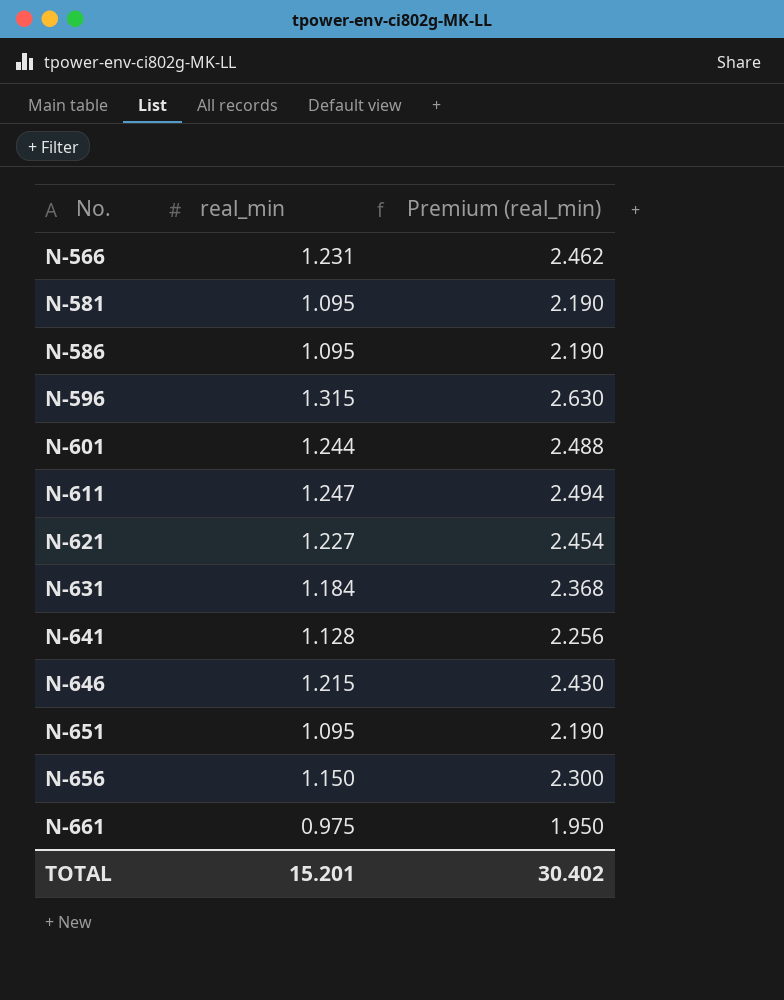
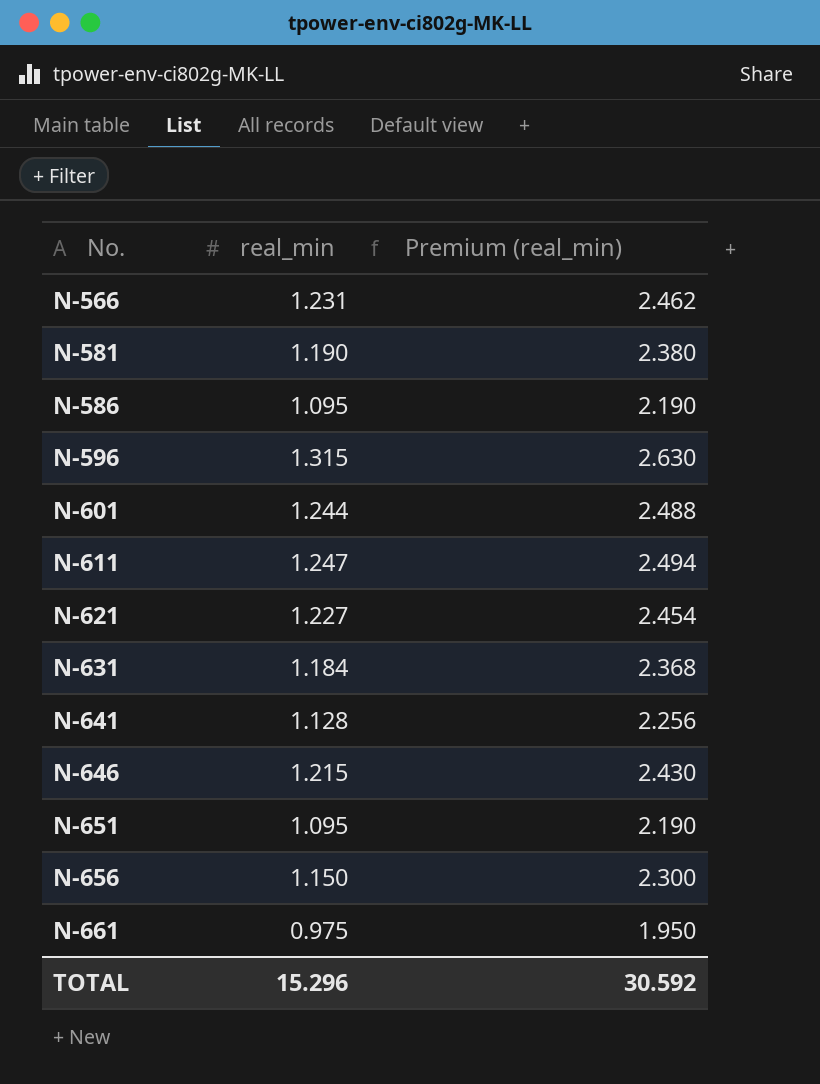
N-581 | real_min: 1.095 -> 1.190
N-581 | Premium (real_min): 2.190 -> 2.380
TOTAL | real_min: 15.201 -> 15.296
TOTAL | Premium (real_min): 30.402 -> 30.592

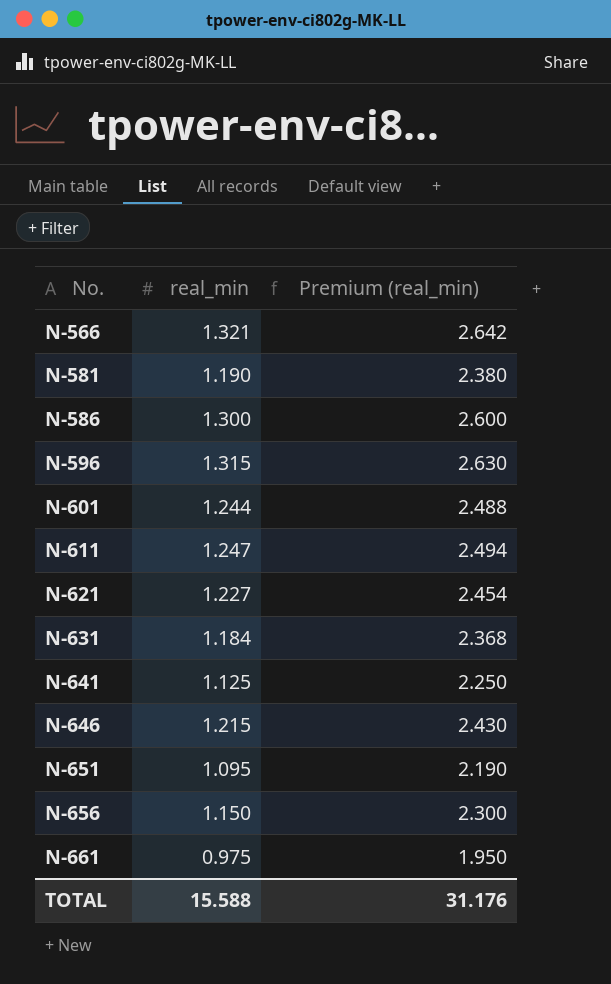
N-566 | real_min: 1.231 -> 1.321
N-566 | Premium (real_min): 2.462 -> 2.642
N-586 | real_min: 1.095 -> 1.300
N-586 | Premium (real_min): 2.190 -> 2.600
N-641 | real_min: 1.128 -> 1.125
N-641 | Premium (real_min): 2.256 -> 2.250
TOTAL | real_min: 15.296 -> 15.588
TOTAL | Premium (real_min): 30.592 -> 31.176

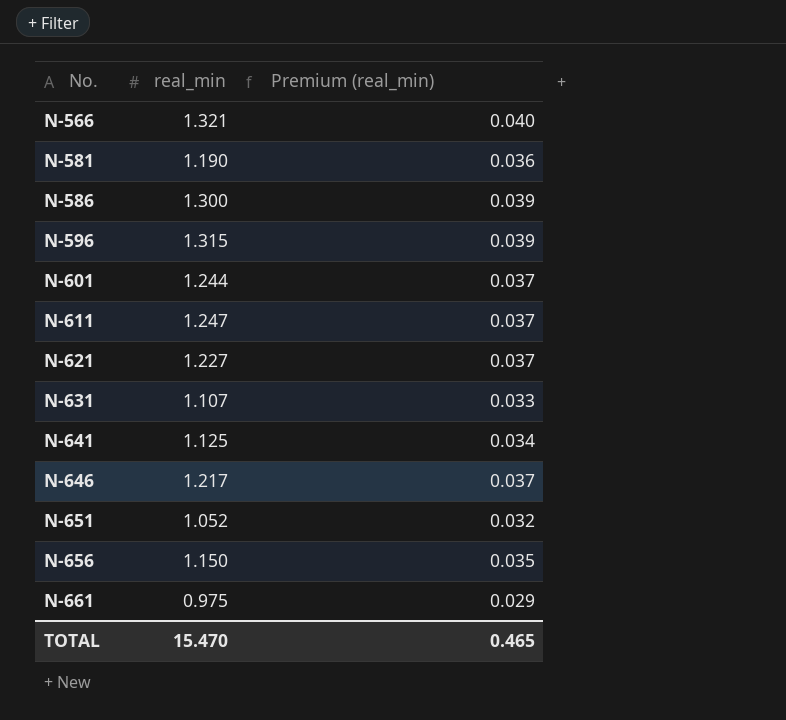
column Premium (real_min) | formula: [real_min] * 2 -> [real_min] * 0.03
N-631 | real_min: 1.184 -> 1.107
N-646 | real_min: 1.215 -> 1.217
N-651 | real_min: 1.095 -> 1.052
TOTAL | real_min: 15.588 -> 15.470
TOTAL | Premium (real_min): 31.176 -> 0.465

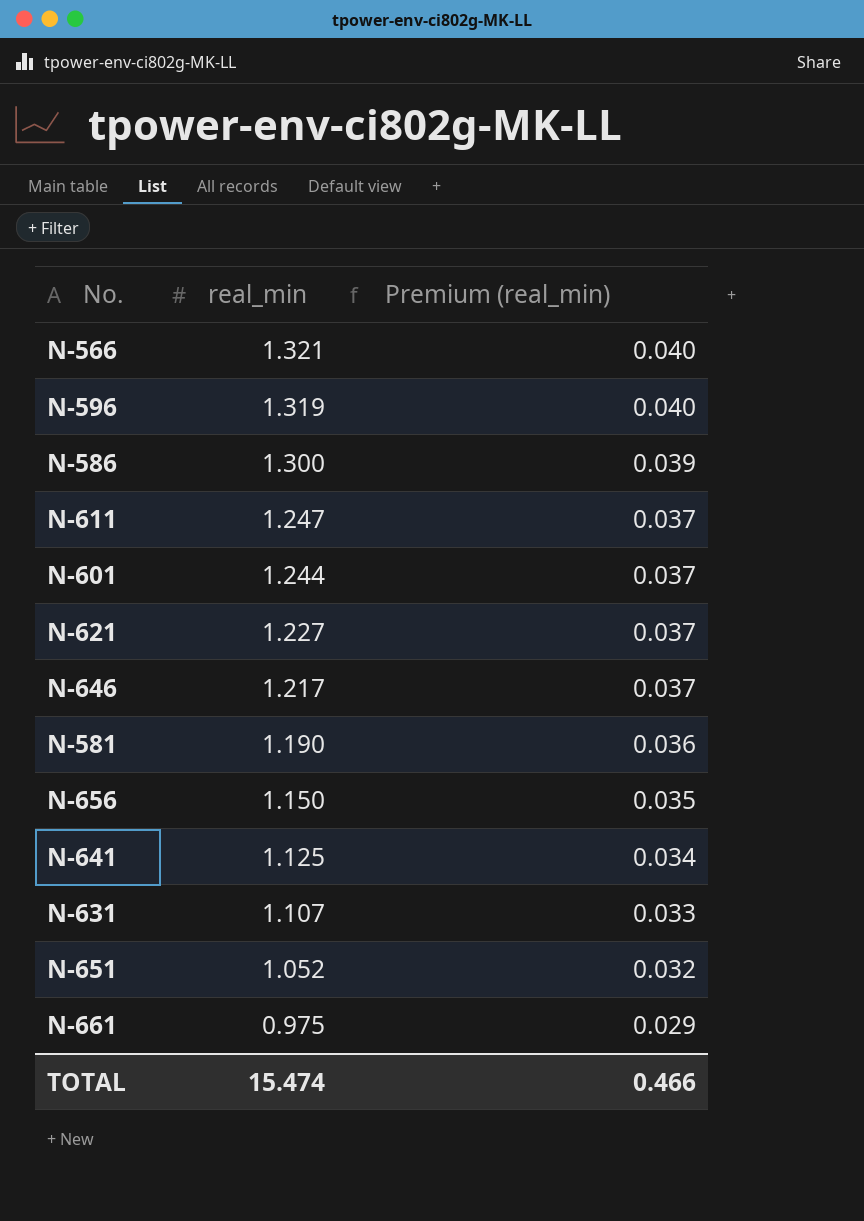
row order: No. ascending -> real_min descending
N-596 | real_min: 1.315 -> 1.319
N-596 | Premium (real_min): 0.039 -> 0.040
TOTAL | real_min: 15.470 -> 15.474
TOTAL | Premium (real_min): 0.465 -> 0.466

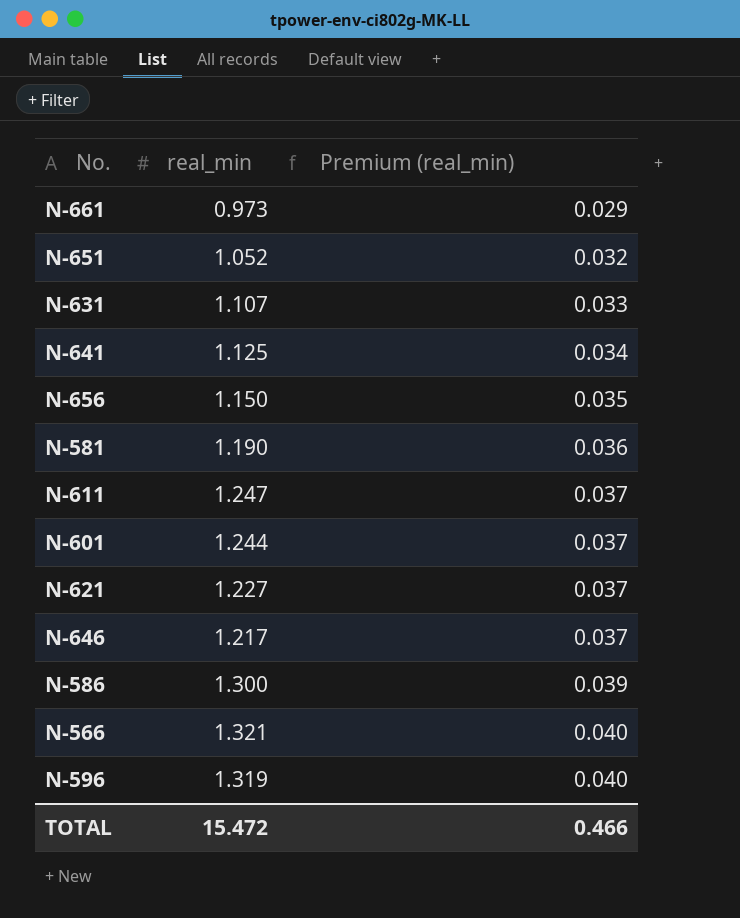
row order: real_min descending -> Premium (real_min) ascending
N-661 | real_min: 0.975 -> 0.973
TOTAL | real_min: 15.474 -> 15.472

